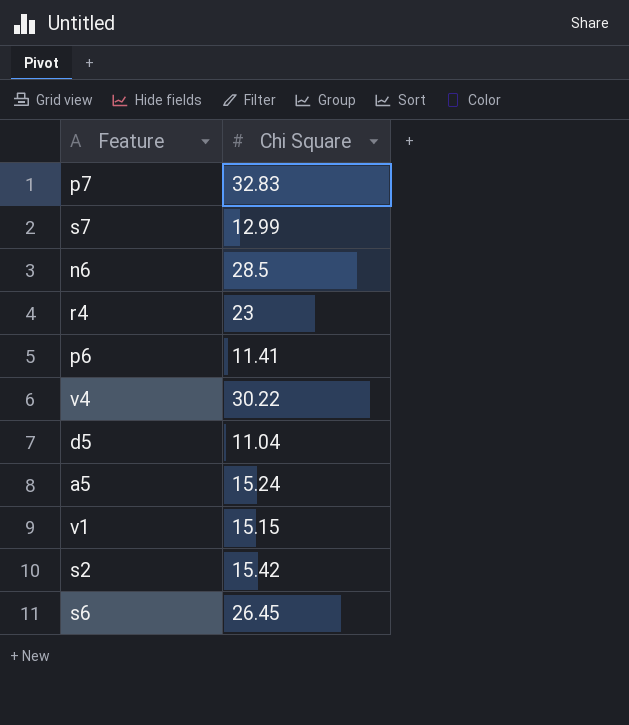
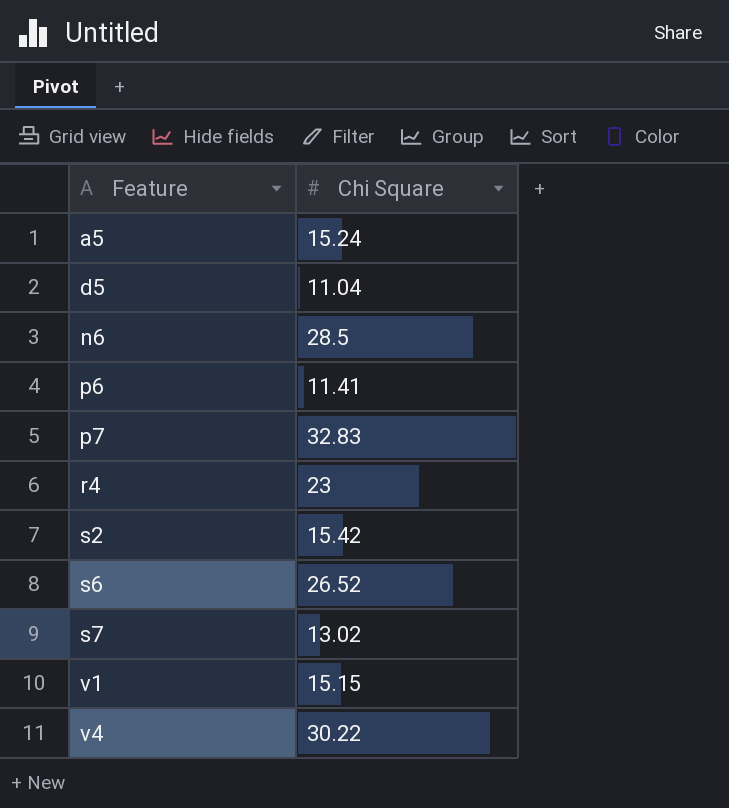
row order: none -> Feature ascending
s6 | Chi Square: 26.45 -> 26.52
s7 | Chi Square: 12.99 -> 13.02

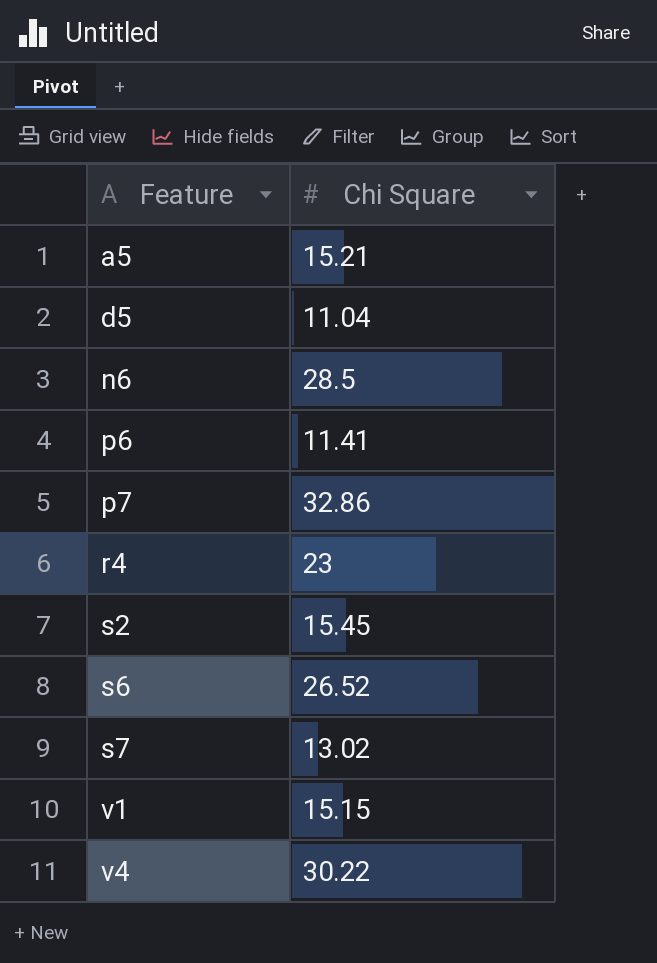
a5 | Chi Square: 15.24 -> 15.21
p7 | Chi Square: 32.83 -> 32.86
s2 | Chi Square: 15.42 -> 15.45

